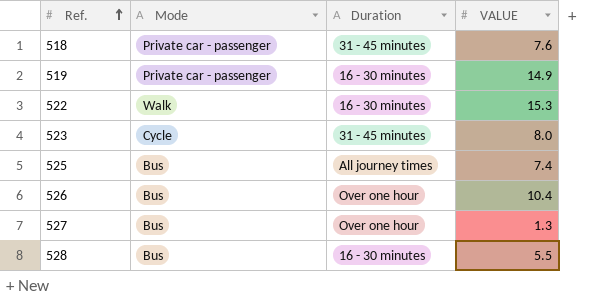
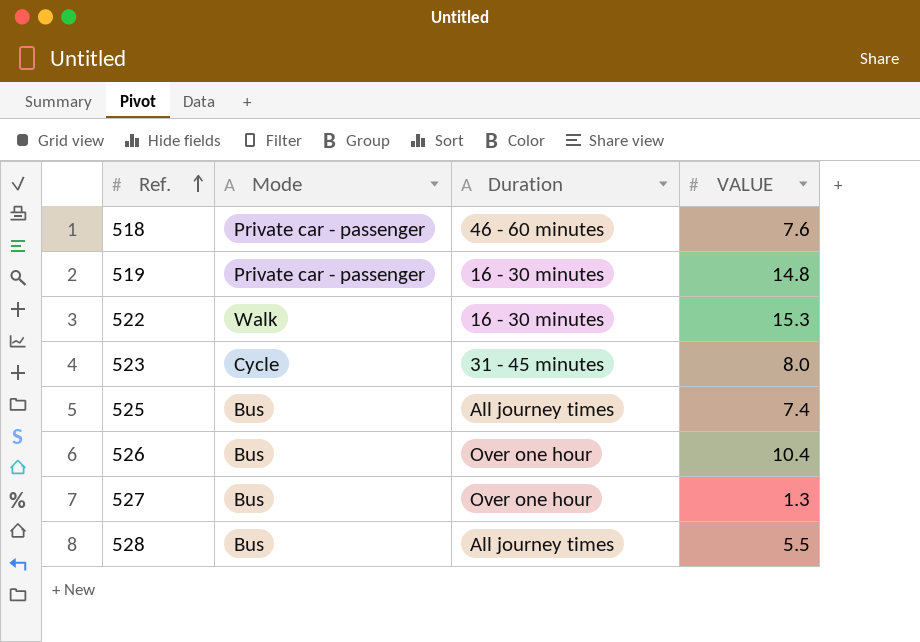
518 | Duration: 31 - 45 minutes -> 46 - 60 minutes
519 | VALUE: 14.9 -> 14.8
528 | Duration: 16 - 30 minutes -> All journey times

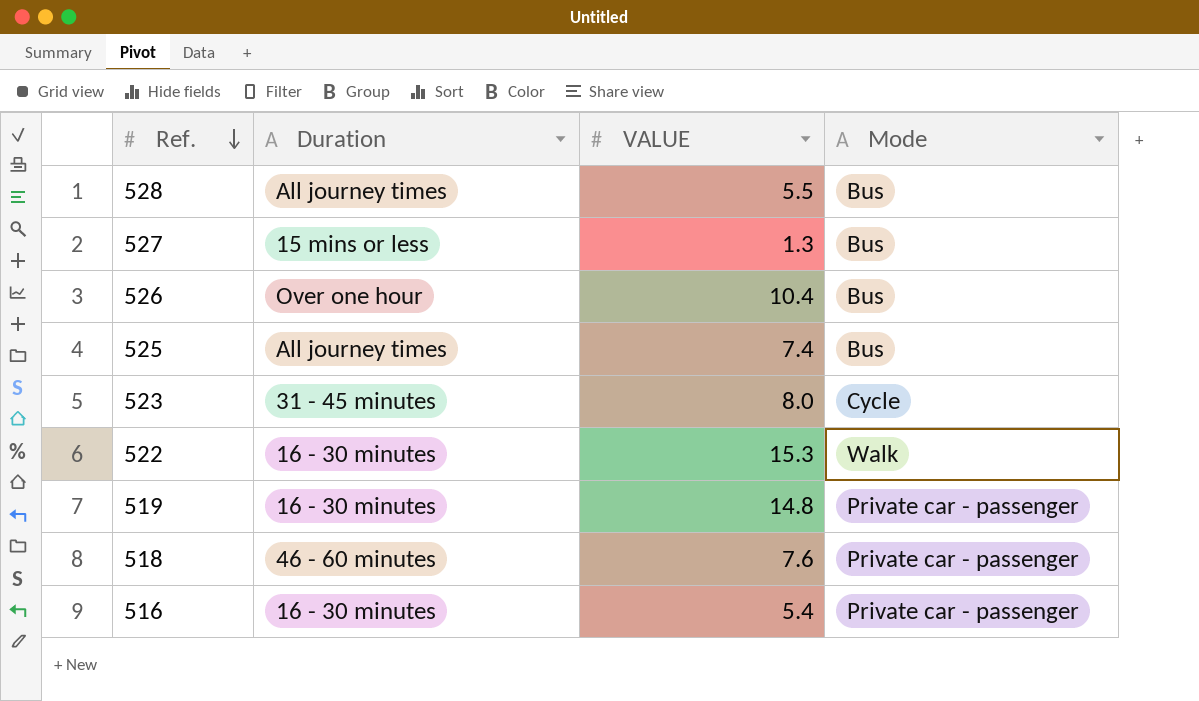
row order: Ref. ascending -> Ref. descending
column Mode | position: 2 -> 4
527 | Duration: Over one hour -> 15 mins or less
row 516: none -> 16 - 30 minutes | 5.4 | Private car - passenger

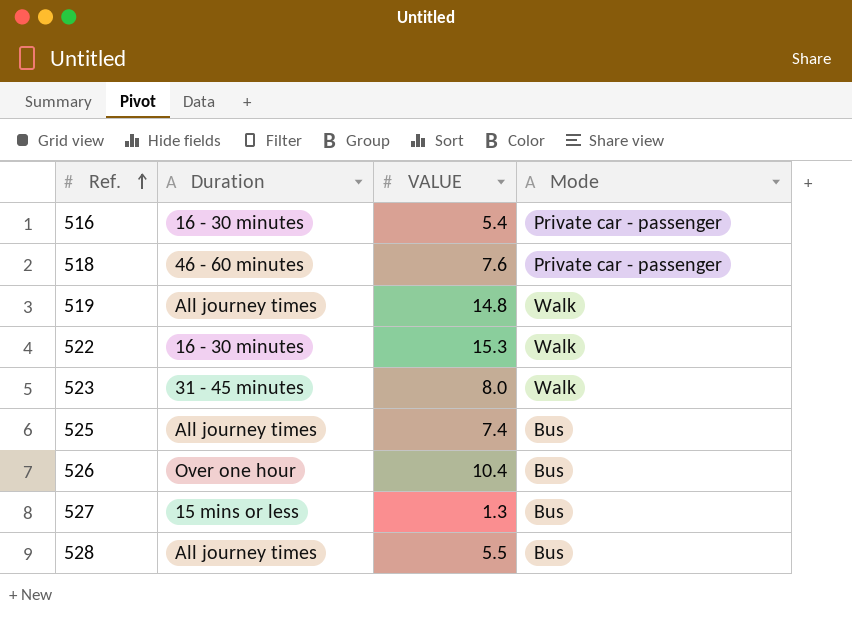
row order: Ref. descending -> Ref. ascending
519 | Duration: 16 - 30 minutes -> All journey times
519 | Mode: Private car - passenger -> Walk
523 | Mode: Cycle -> Walk

